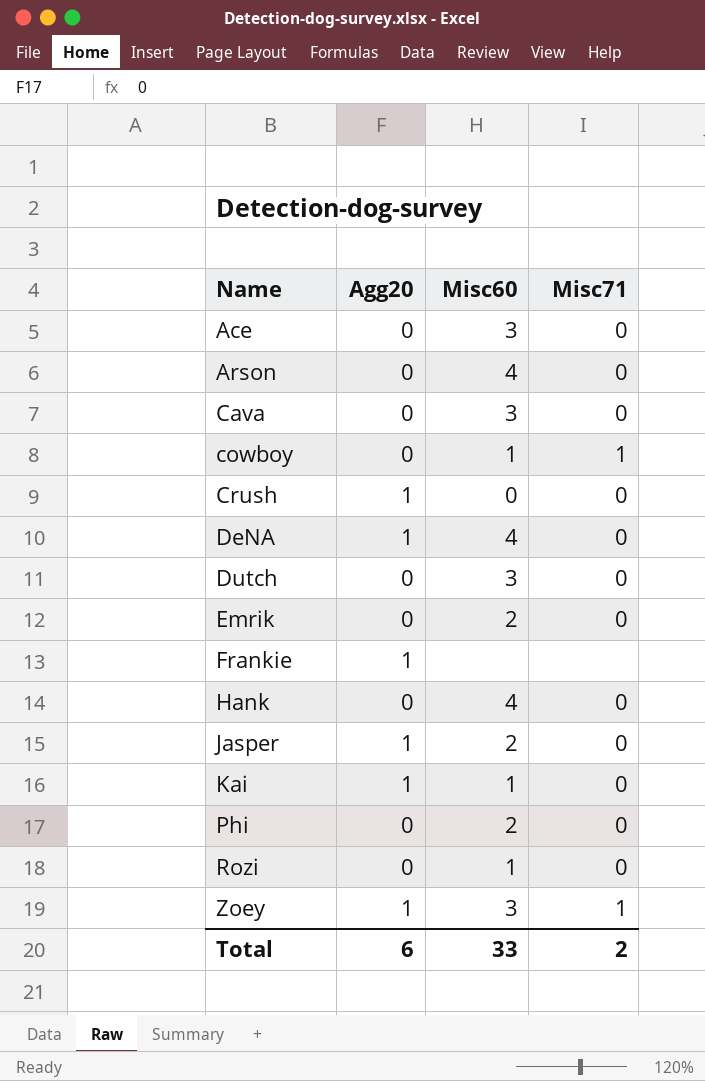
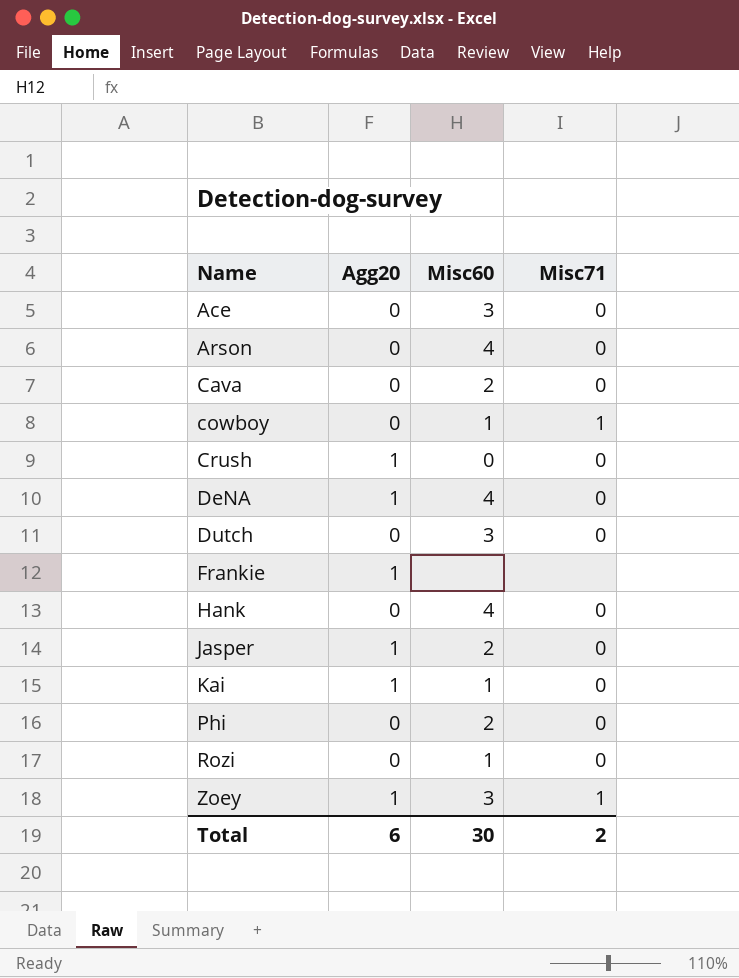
row Emrik: 0 | 2 | 0 -> none
Cava | Misc60: 3 -> 2
Total | Misc60: 33 -> 30

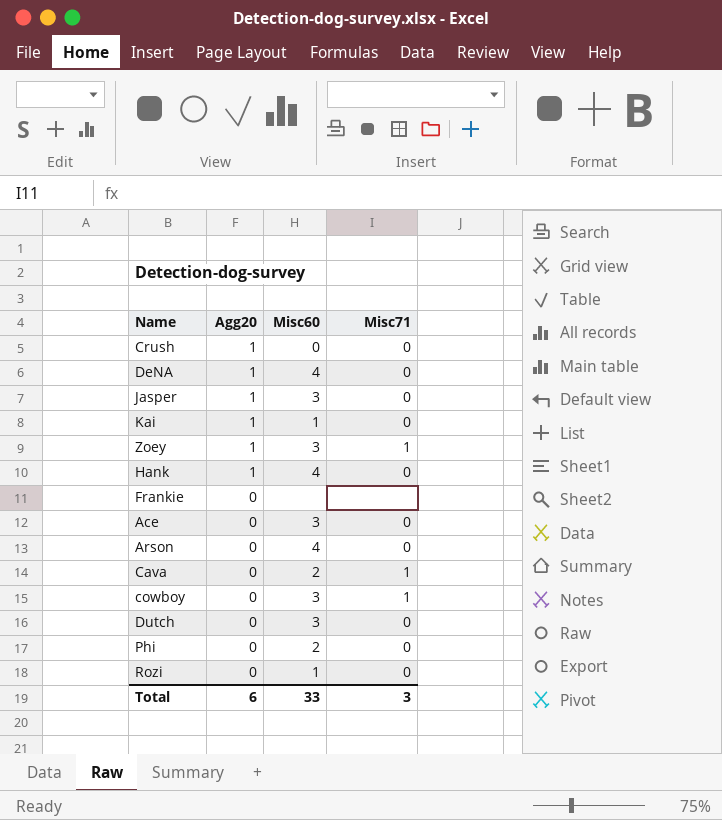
row order: Name ascending -> Agg20 descending
Jasper | Misc60: 2 -> 3
Hank | Agg20: 0 -> 1
Frankie | Agg20: 1 -> 0
Cava | Misc71: 0 -> 1
cowboy | Misc60: 1 -> 3
Total | Misc60: 30 -> 33
Total | Misc71: 2 -> 3

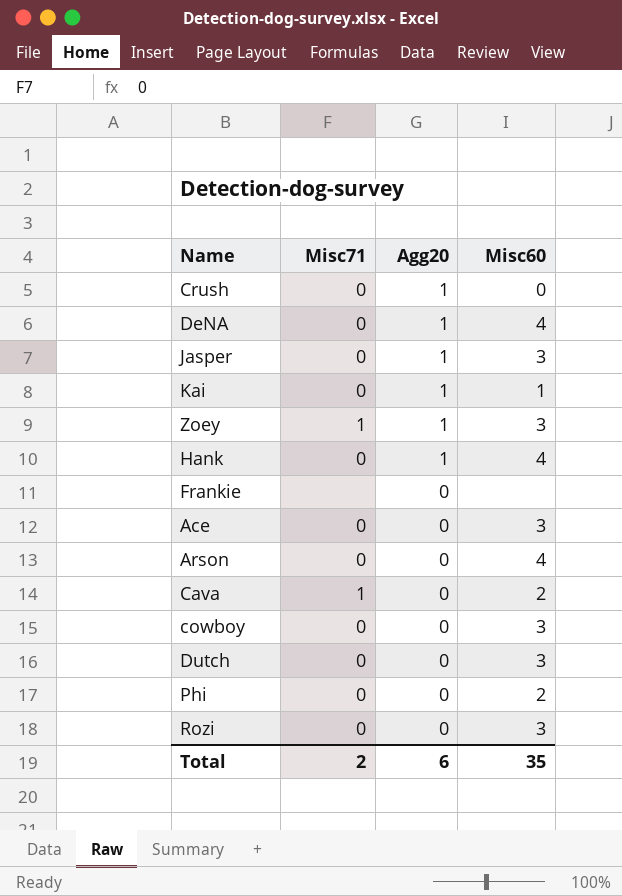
column Misc71 | position: 4 -> 2
cowboy | Misc71: 1 -> 0
Rozi | Misc60: 1 -> 3
Total | Misc71: 3 -> 2
Total | Misc60: 33 -> 35

